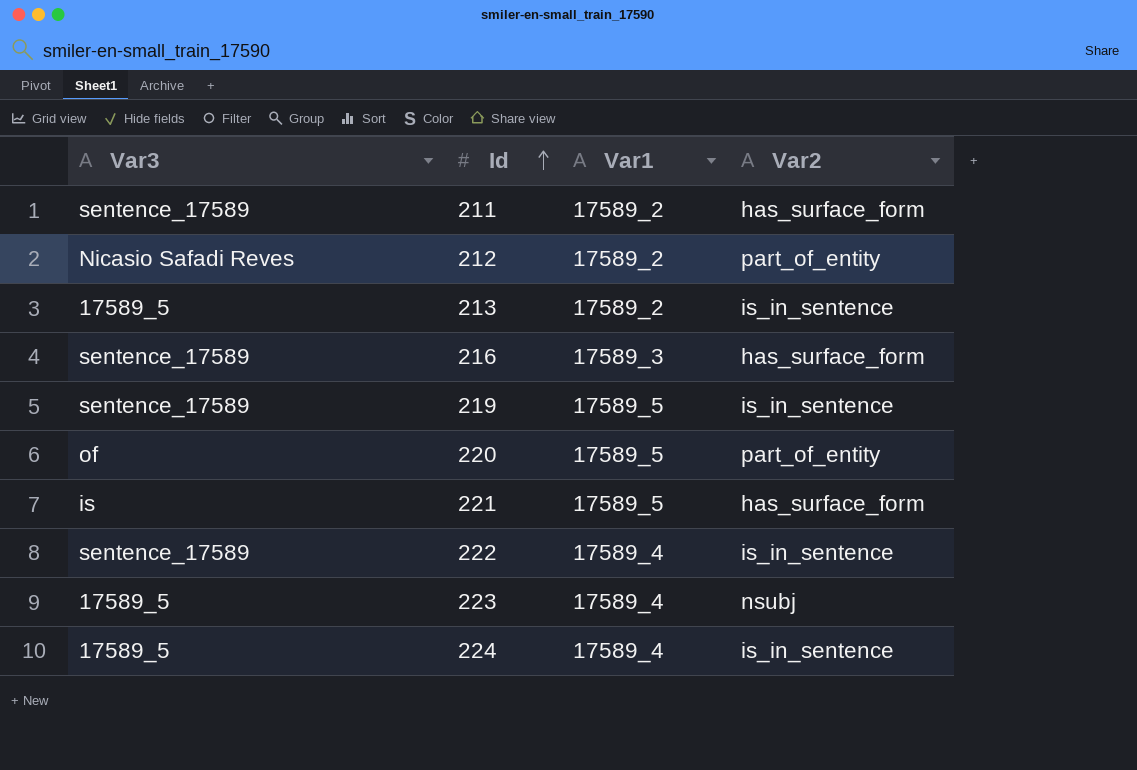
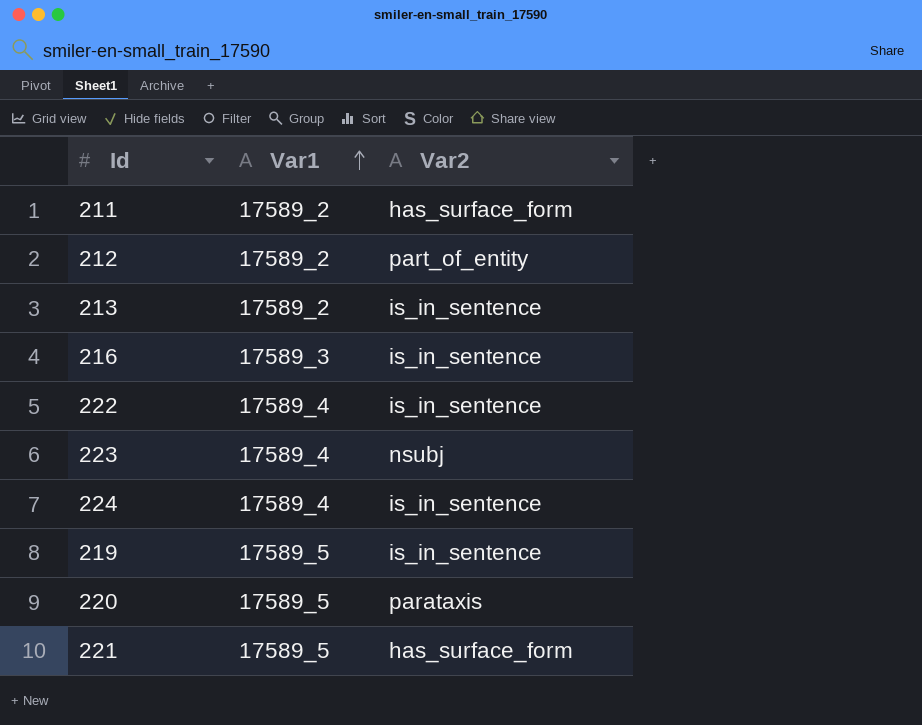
row order: Id ascending -> Var1 ascending
column Var3 | position: 1 -> none
216 | Var2: has_surface_form -> is_in_sentence
220 | Var2: part_of_entity -> parataxis

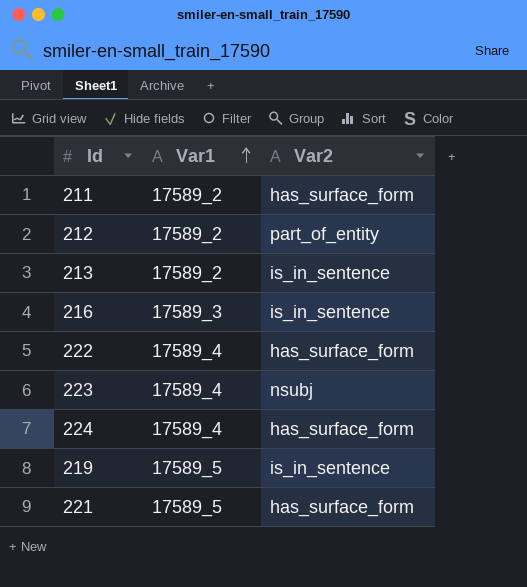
row 220: 17589_5 | parataxis -> none
222 | Var2: is_in_sentence -> has_surface_form
224 | Var2: is_in_sentence -> has_surface_form

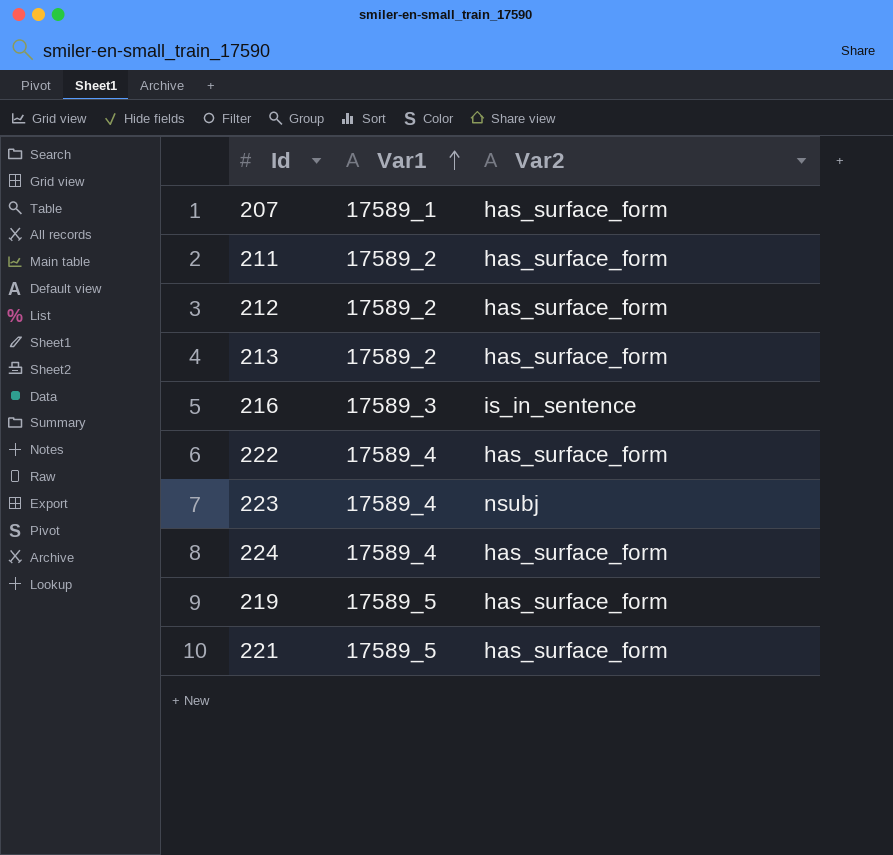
row 207: none -> 17589_1 | has_surface_form
212 | Var2: part_of_entity -> has_surface_form
213 | Var2: is_in_sentence -> has_surface_form
219 | Var2: is_in_sentence -> has_surface_form

